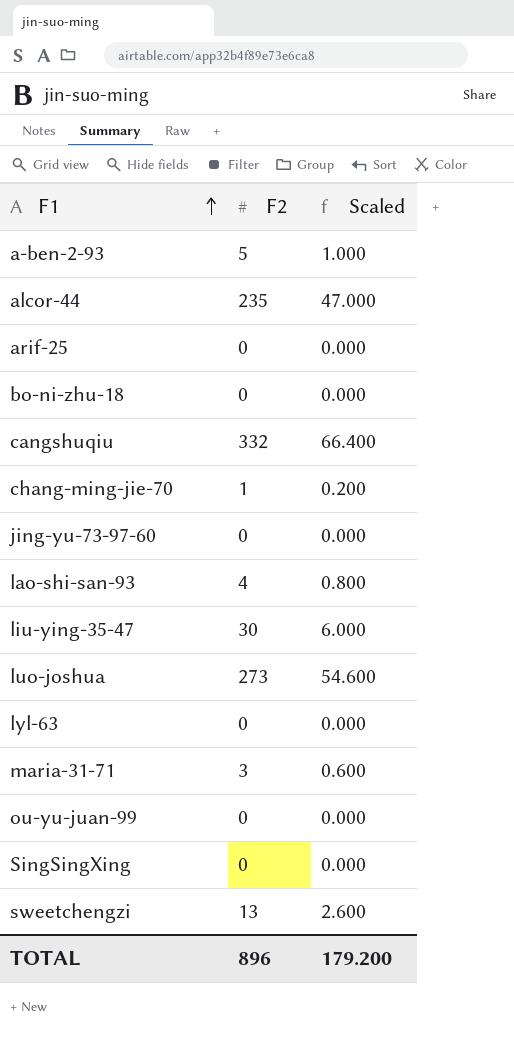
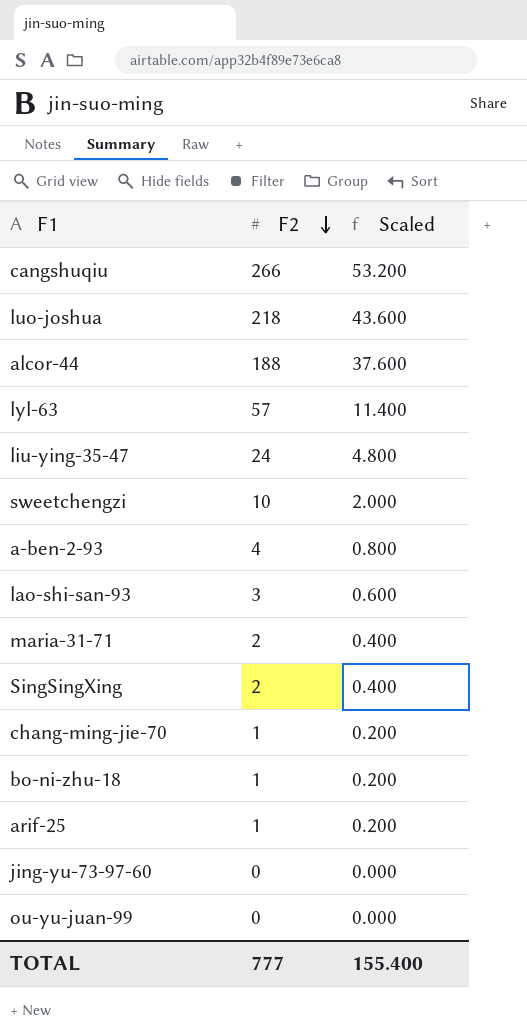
row order: F1 ascending -> F2 descending
cangshuqiu | F2: 332 -> 266
cangshuqiu | Scaled: 66.400 -> 53.200
luo-joshua | F2: 273 -> 218
luo-joshua | Scaled: 54.600 -> 43.600
alcor-44 | F2: 235 -> 188
alcor-44 | Scaled: 47.000 -> 37.600
lyl-63 | F2: 0 -> 57
lyl-63 | Scaled: 0.000 -> 11.400
liu-ying-35-47 | F2: 30 -> 24
liu-ying-35-47 | Scaled: 6.000 -> 4.800
sweetchengzi | F2: 13 -> 10
sweetchengzi | Scaled: 2.600 -> 2.000
a-ben-2-93 | F2: 5 -> 4
a-ben-2-93 | Scaled: 1.000 -> 0.800
lao-shi-san-93 | F2: 4 -> 3
lao-shi-san-93 | Scaled: 0.800 -> 0.600
maria-31-71 | F2: 3 -> 2
maria-31-71 | Scaled: 0.600 -> 0.400
SingSingXing | F2: 0 -> 2
SingSingXing | Scaled: 0.000 -> 0.400
bo-ni-zhu-18 | F2: 0 -> 1
bo-ni-zhu-18 | Scaled: 0.000 -> 0.200
arif-25 | F2: 0 -> 1
arif-25 | Scaled: 0.000 -> 0.200
TOTAL | F2: 896 -> 777
TOTAL | Scaled: 179.200 -> 155.400

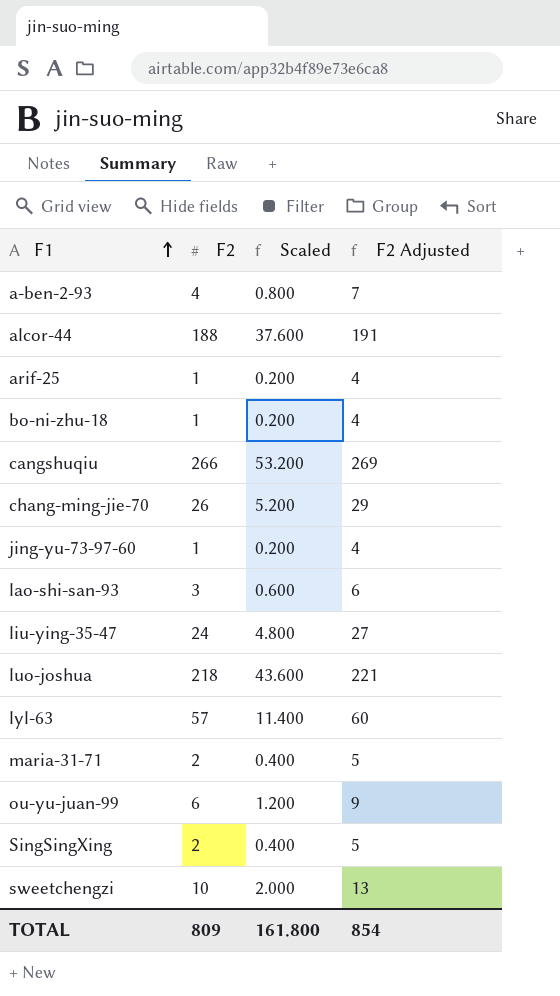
row order: F2 descending -> F1 ascending
column F2 Adjusted | formula: none -> [F2] + 3
chang-ming-jie-70 | F2: 1 -> 26
chang-ming-jie-70 | Scaled: 0.200 -> 5.200
jing-yu-73-97-60 | F2: 0 -> 1
jing-yu-73-97-60 | Scaled: 0.000 -> 0.200
ou-yu-juan-99 | F2: 0 -> 6
ou-yu-juan-99 | Scaled: 0.000 -> 1.200
TOTAL | F2: 777 -> 809
TOTAL | Scaled: 155.400 -> 161.800

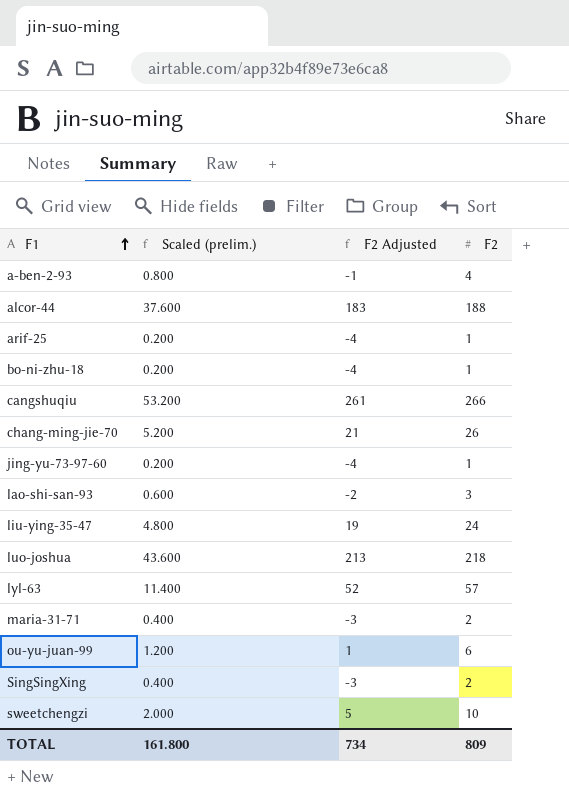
column name: Scaled -> Scaled (prelim.)
column F2 Adjusted | formula: [F2] + 3 -> [F2] - 5
column F2 | position: 2 -> 4
TOTAL | F2 Adjusted: 854 -> 734

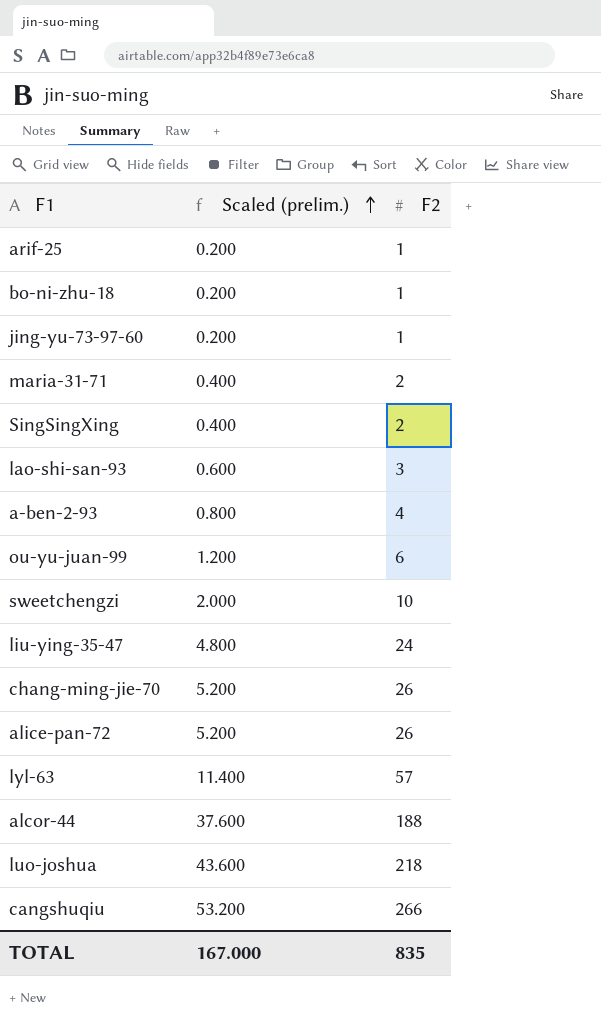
row order: F1 ascending -> Scaled (prelim.) ascending
column F2 Adjusted | formula: [F2] - 5 -> none
row alice-pan-72: none -> 5.200 | 26
TOTAL | Scaled (prelim.): 161.800 -> 167.000
TOTAL | F2: 809 -> 835

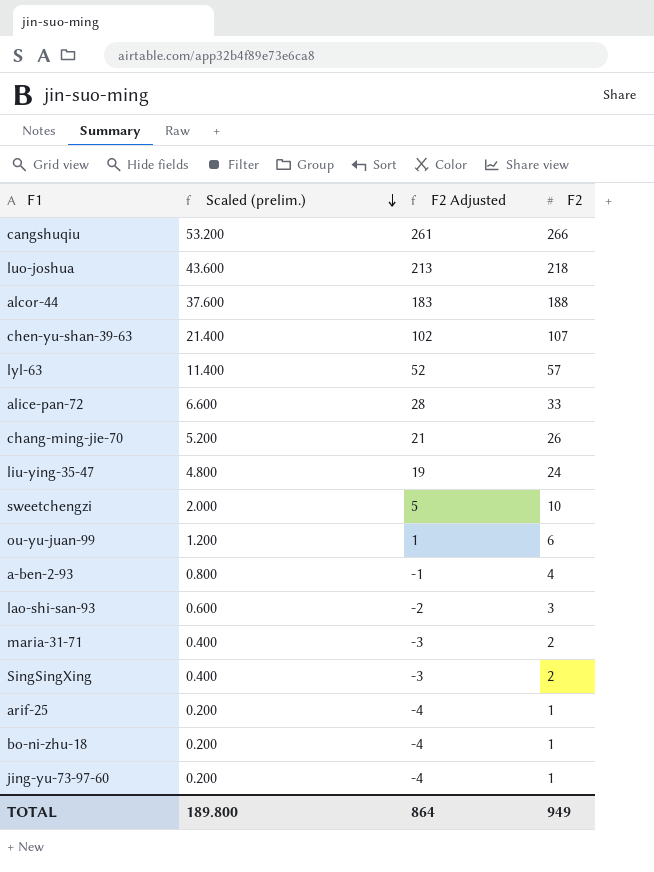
row order: Scaled (prelim.) ascending -> Scaled (prelim.) descending
column F2 Adjusted | formula: none -> [F2] - 5
row chen-yu-shan-39-63: none -> 21.400 | 102 | 107
alice-pan-72 | Scaled (prelim.): 5.200 -> 6.600
alice-pan-72 | F2: 26 -> 33
TOTAL | Scaled (prelim.): 167.000 -> 189.800
TOTAL | F2: 835 -> 949

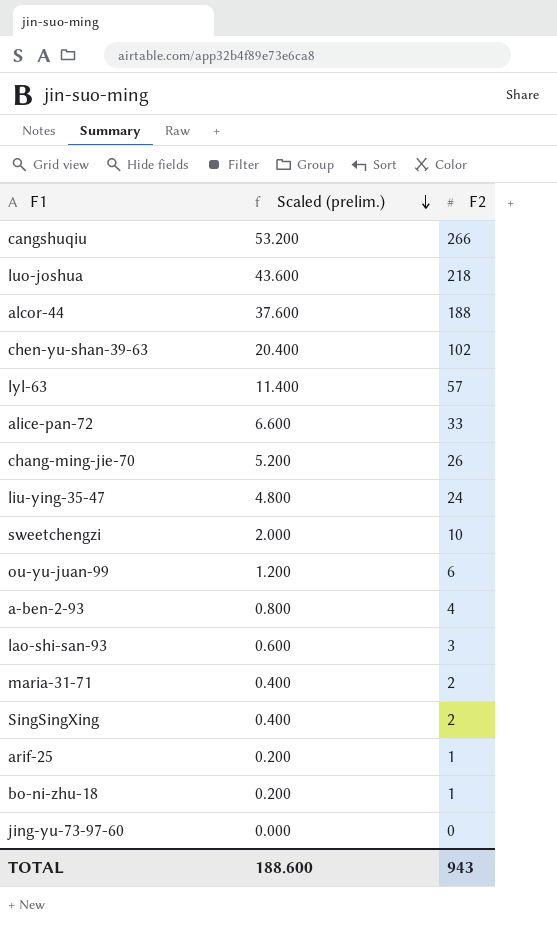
column F2 Adjusted | formula: [F2] - 5 -> none
chen-yu-shan-39-63 | Scaled (prelim.): 21.400 -> 20.400
chen-yu-shan-39-63 | F2: 107 -> 102
jing-yu-73-97-60 | Scaled (prelim.): 0.200 -> 0.000
jing-yu-73-97-60 | F2: 1 -> 0
TOTAL | Scaled (prelim.): 189.800 -> 188.600
TOTAL | F2: 949 -> 943

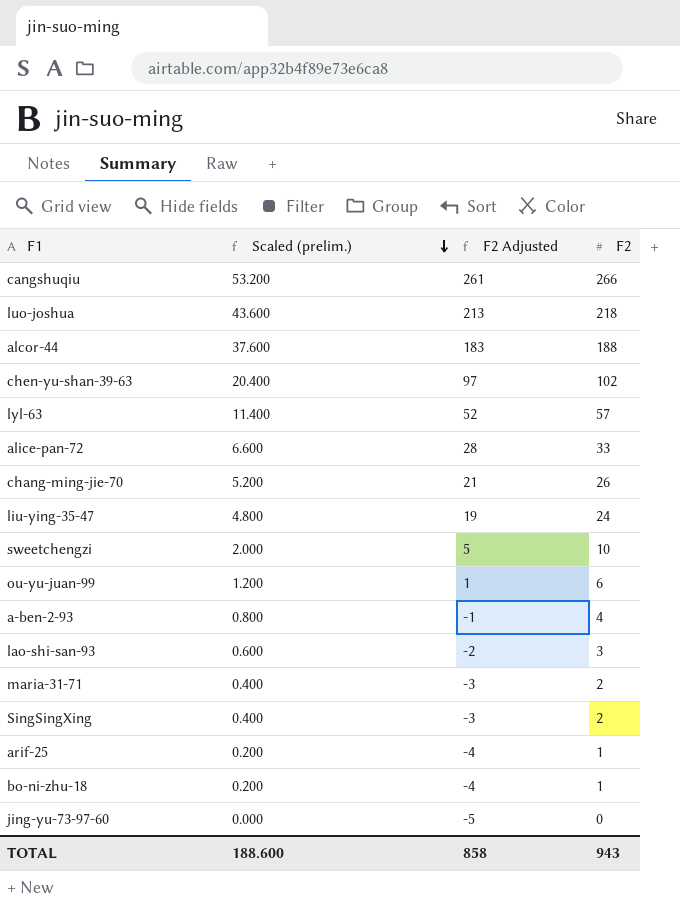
column F2 Adjusted | formula: none -> [F2] - 5

